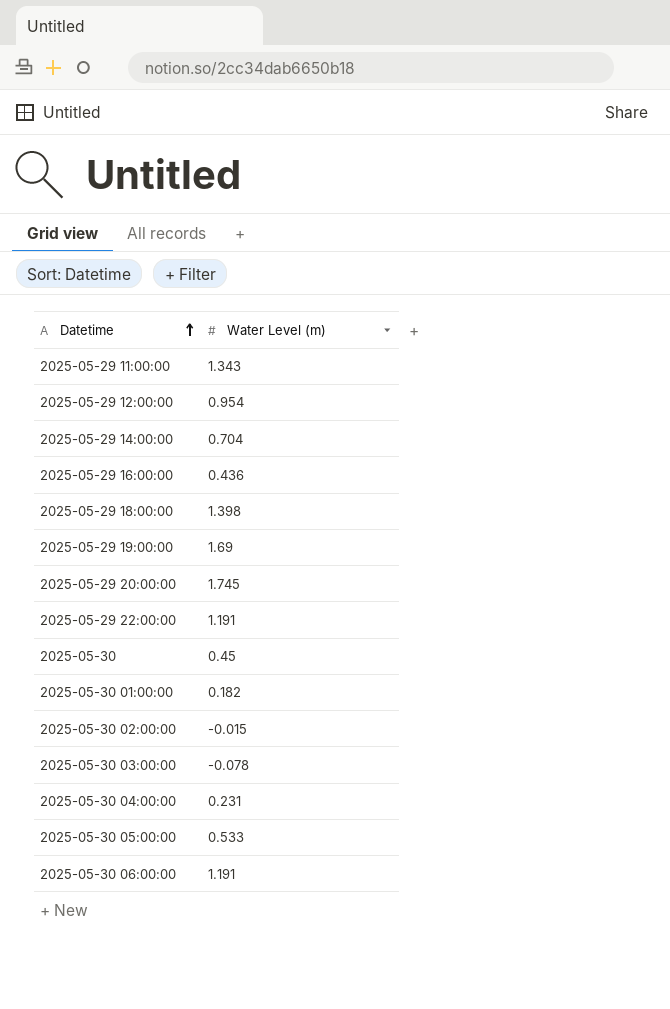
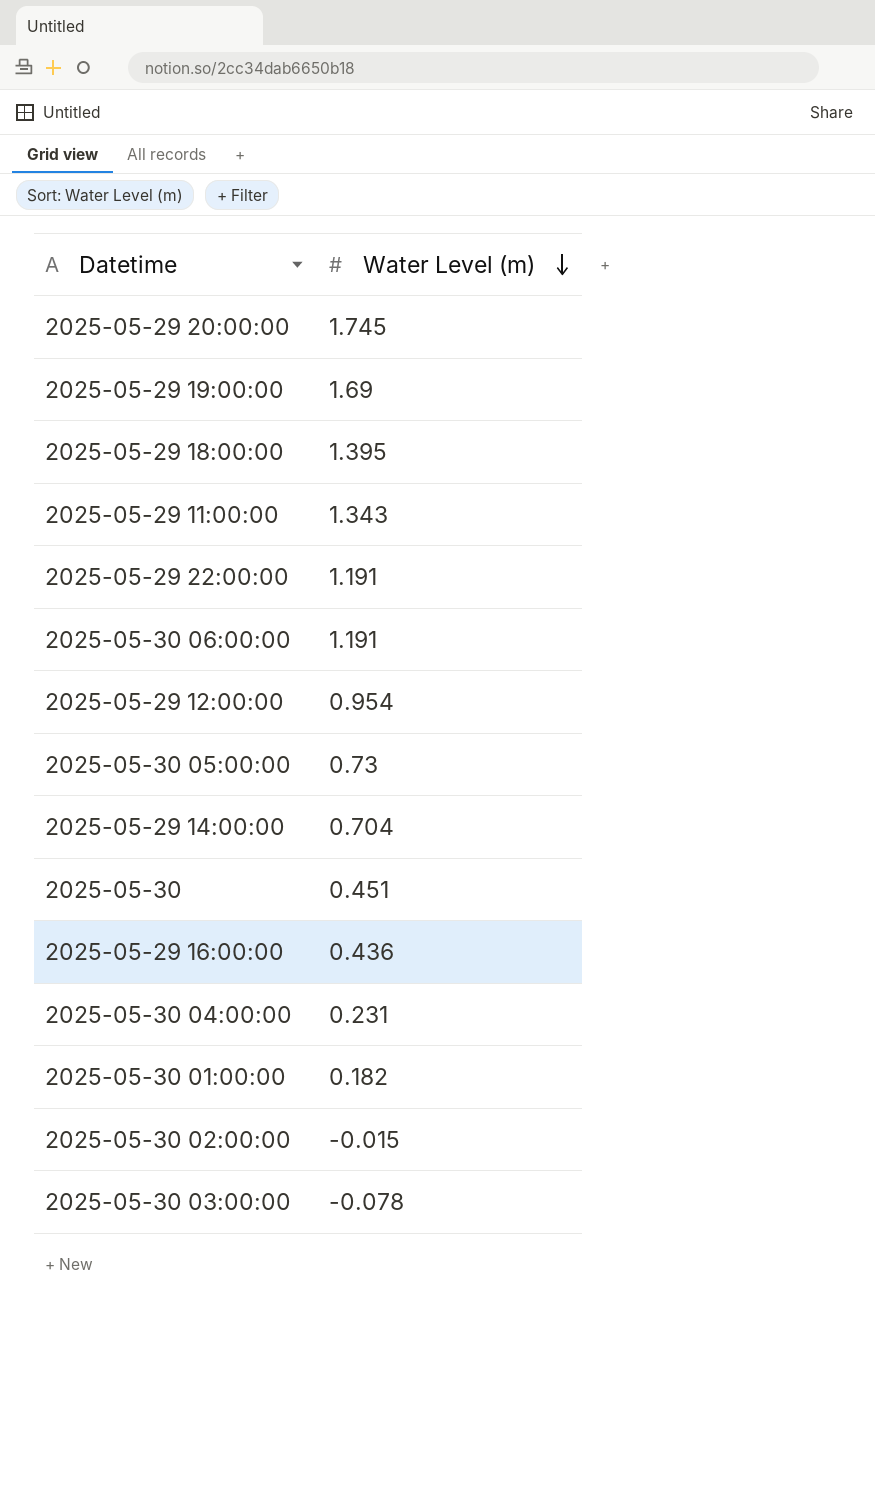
row order: Datetime ascending -> Water Level (m) descending
2025-05-29 18:00:00 | Water Level (m): 1.398 -> 1.395
2025-05-30 05:00:00 | Water Level (m): 0.533 -> 0.73
2025-05-30 | Water Level (m): 0.45 -> 0.451

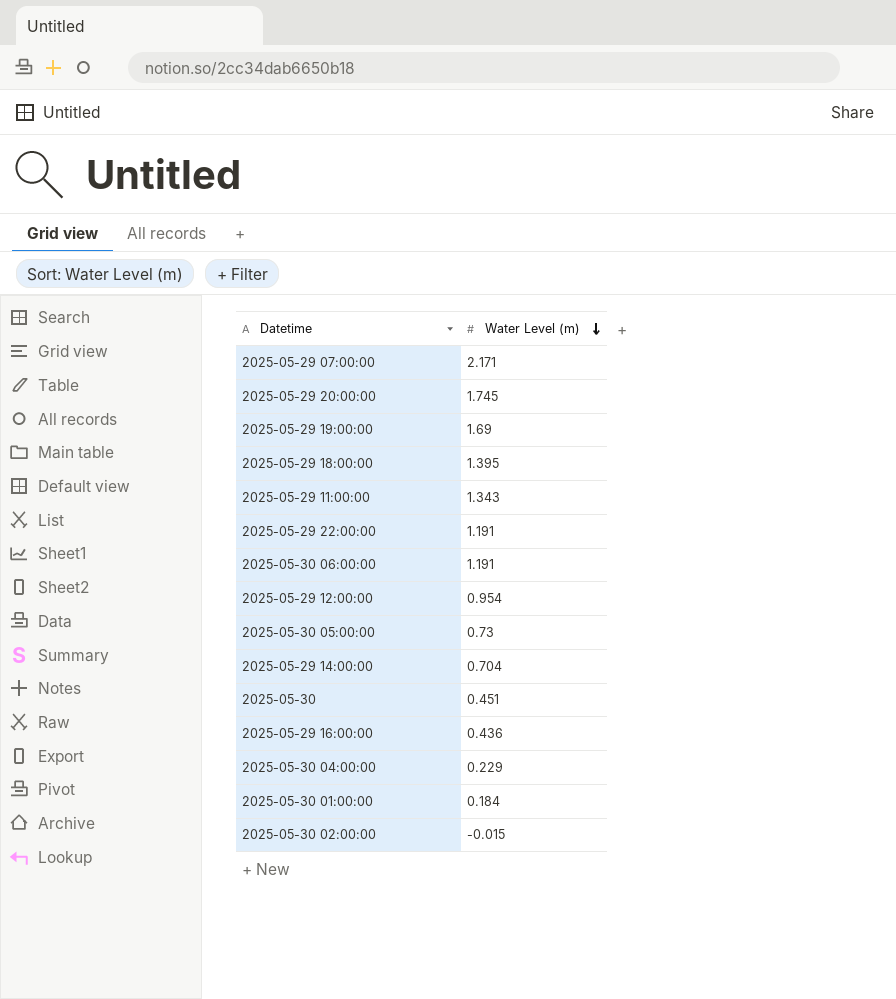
row 2025-05-30 03:00:00: -0.078 -> none
row 2025-05-29 07:00:00: none -> 2.171
2025-05-30 04:00:00 | Water Level (m): 0.231 -> 0.229
2025-05-30 01:00:00 | Water Level (m): 0.182 -> 0.184

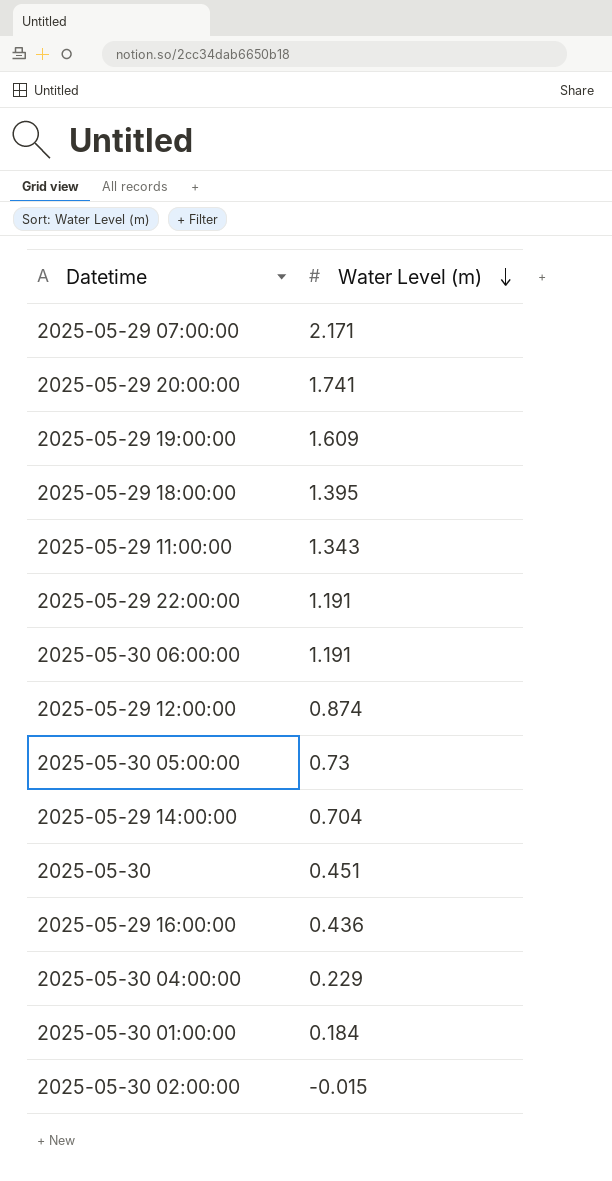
2025-05-29 20:00:00 | Water Level (m): 1.745 -> 1.741
2025-05-29 19:00:00 | Water Level (m): 1.69 -> 1.609
2025-05-29 12:00:00 | Water Level (m): 0.954 -> 0.874

